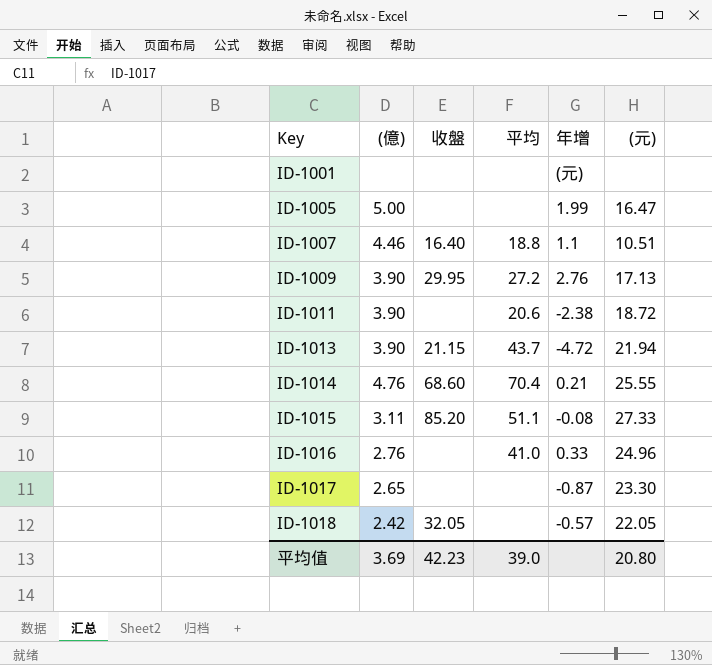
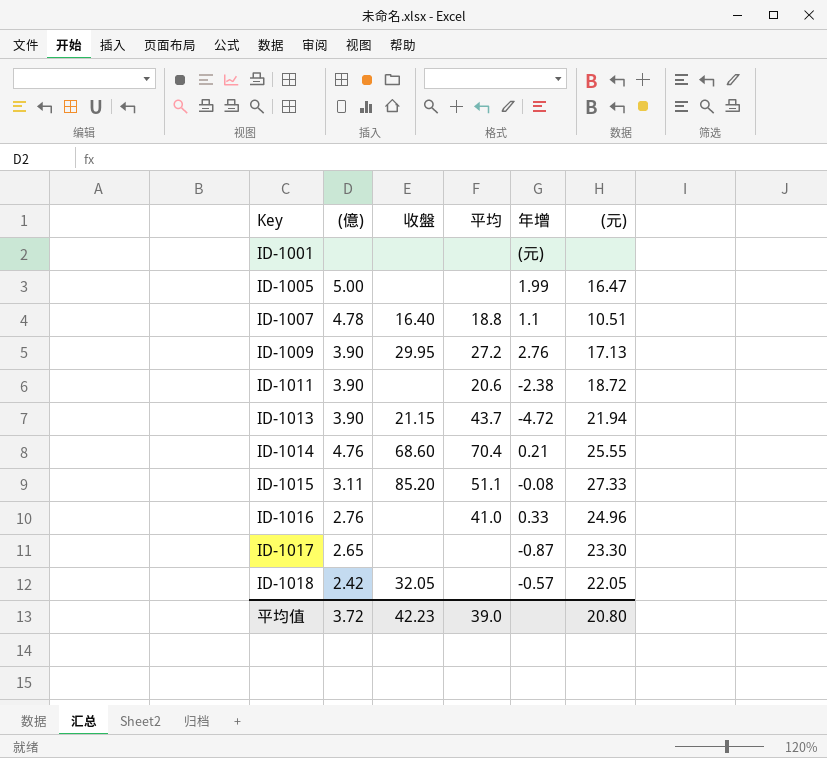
ID-1007 | (億): 4.46 -> 4.78
平均值 | (億): 3.69 -> 3.72

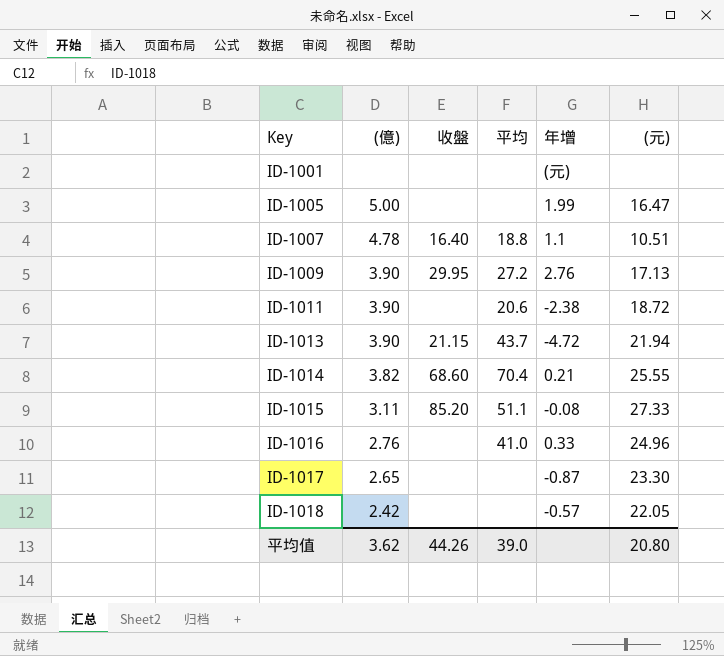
ID-1014 | (億): 4.76 -> 3.82
ID-1018 | 收盤: 32.05 -> none
平均值 | (億): 3.72 -> 3.62
平均值 | 收盤: 42.23 -> 44.26

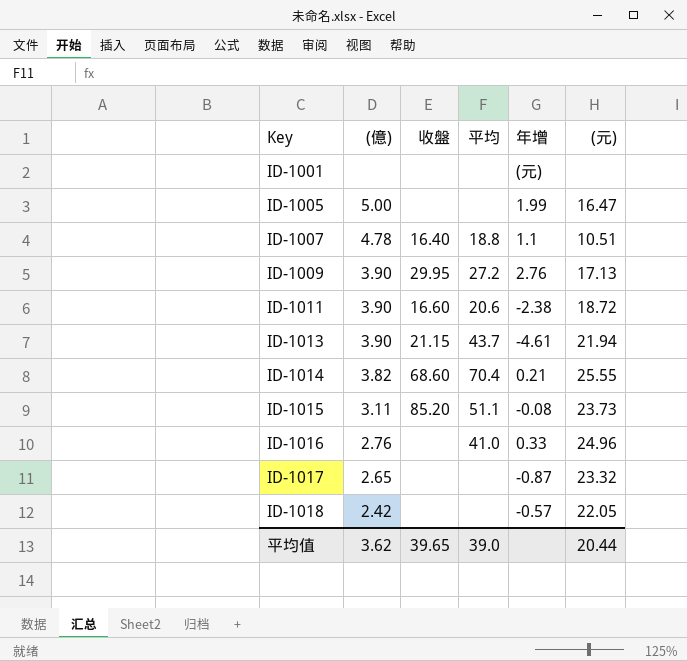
ID-1011 | 收盤: none -> 16.60
ID-1013 | 年增: -4.72 -> -4.61
ID-1015 | (元): 27.33 -> 23.73
ID-1017 | (元): 23.30 -> 23.32
平均值 | 收盤: 44.26 -> 39.65
平均值 | (元): 20.80 -> 20.44

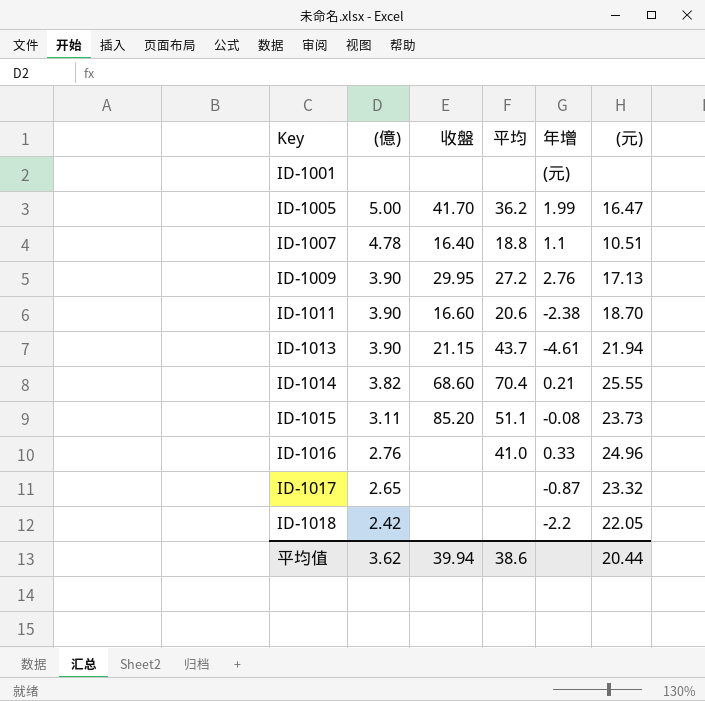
ID-1005 | 收盤: none -> 41.70
ID-1005 | 平均: none -> 36.2
ID-1011 | (元): 18.72 -> 18.70
ID-1018 | 年增: -0.57 -> -2.2
平均值 | 收盤: 39.65 -> 39.94
平均值 | 平均: 39.0 -> 38.6

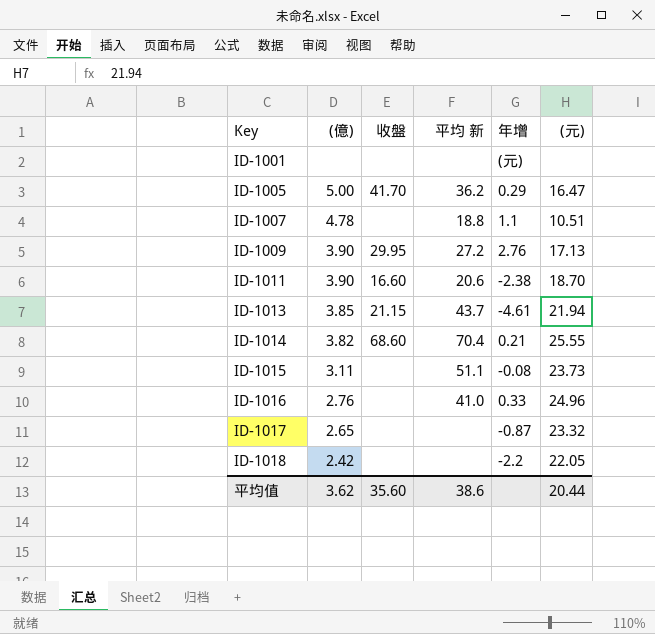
column name: 平均 -> 平均 新
ID-1005 | 年增: 1.99 -> 0.29
ID-1007 | 收盤: 16.40 -> none
ID-1013 | (億): 3.90 -> 3.85
ID-1015 | 收盤: 85.20 -> none
平均值 | 收盤: 39.94 -> 35.60

